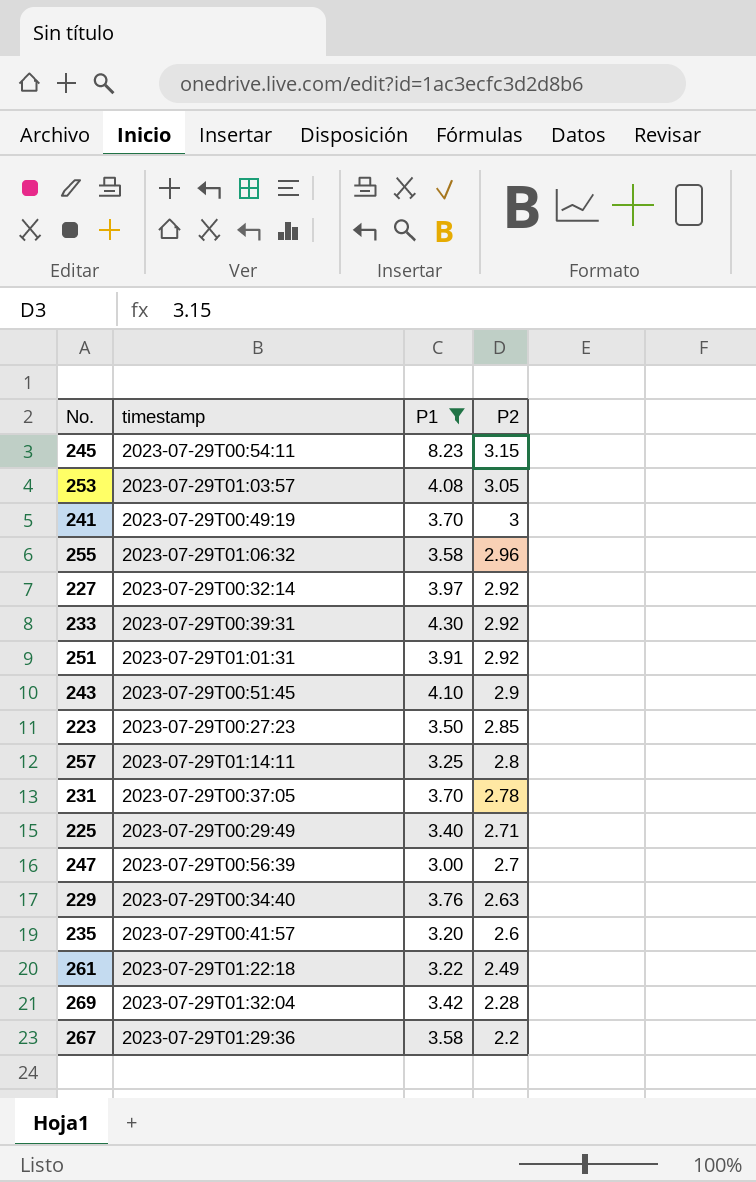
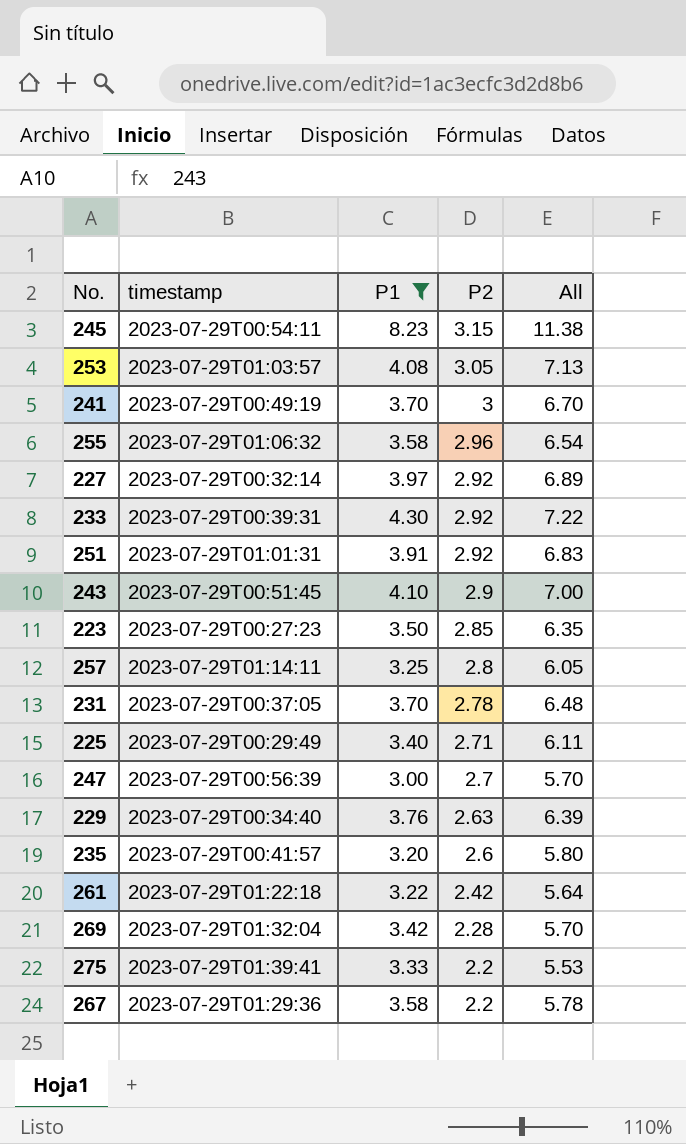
column All | formula: none -> [P1] + [P2]
261 | P2: 2.49 -> 2.42
row 275: none -> 2023-07-29T01:39:41 | 3.33 | 2.2 | 5.53

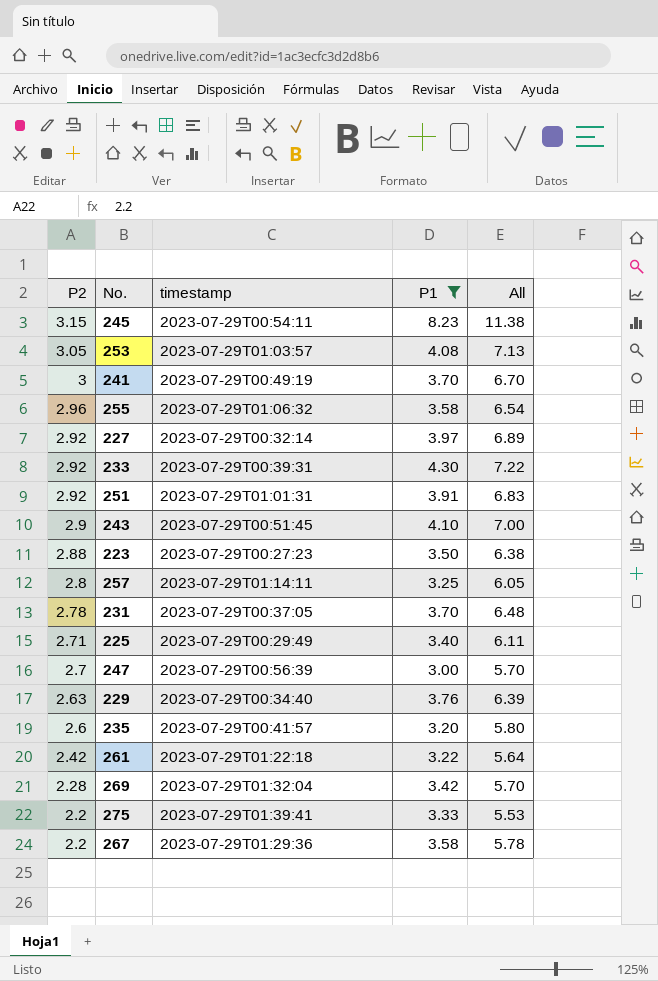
column P2 | position: 4 -> 1
223 | P2: 2.85 -> 2.88
223 | All: 6.35 -> 6.38

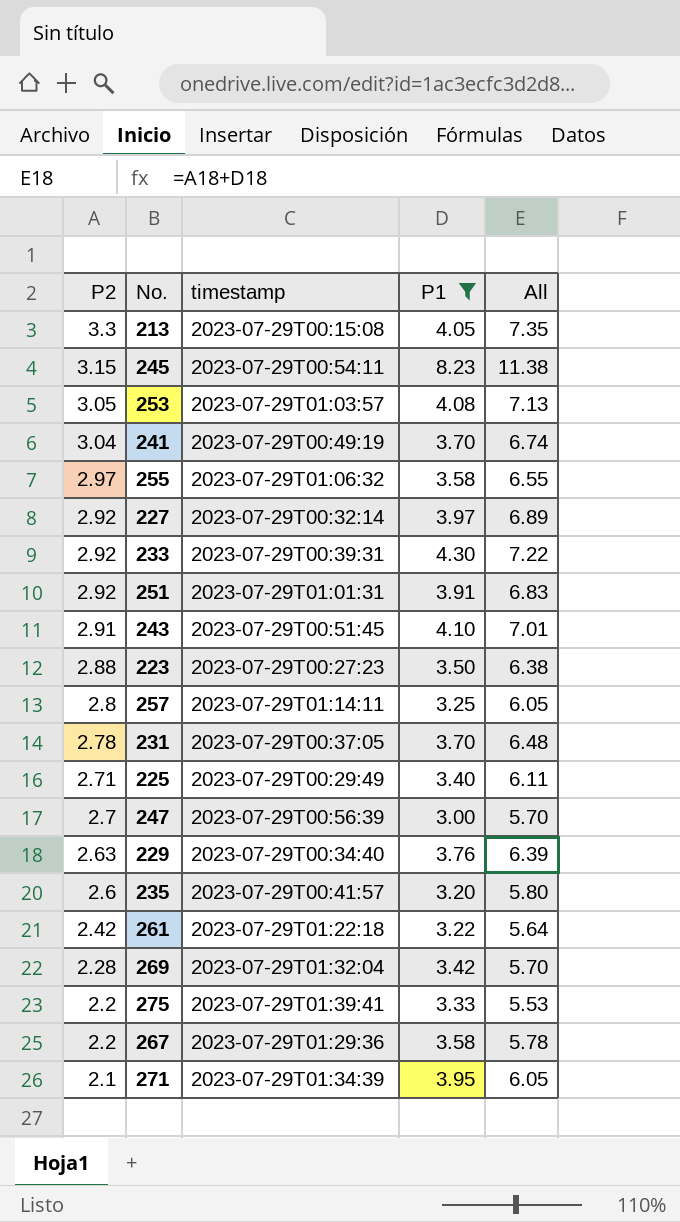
row 213: none -> 3.3 | 2023-07-29T00:15:08 | 4.05 | 7.35
241 | P2: 3 -> 3.04
241 | All: 6.70 -> 6.74
255 | P2: 2.96 -> 2.97
255 | All: 6.54 -> 6.55
243 | P2: 2.9 -> 2.91
243 | All: 7.00 -> 7.01
row 271: none -> 2.1 | 2023-07-29T01:34:39 | 3.95 | 6.05

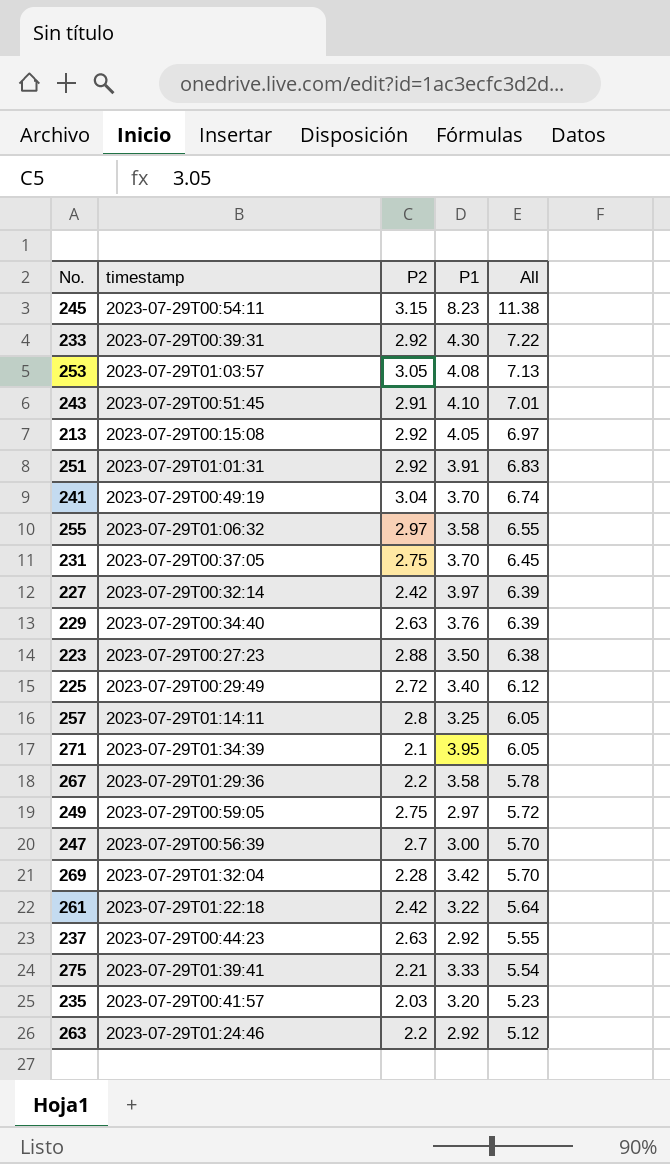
filter: P1 >= 3.00 -> none
row order: P2 descending -> All descending
column P2 | position: 1 -> 3
213 | P2: 3.3 -> 2.92
213 | All: 7.35 -> 6.97
231 | P2: 2.78 -> 2.75
231 | All: 6.48 -> 6.45
227 | P2: 2.92 -> 2.42
227 | All: 6.89 -> 6.39
225 | P2: 2.71 -> 2.72
225 | All: 6.11 -> 6.12
275 | P2: 2.2 -> 2.21
275 | All: 5.53 -> 5.54
235 | P2: 2.6 -> 2.03
235 | All: 5.80 -> 5.23

